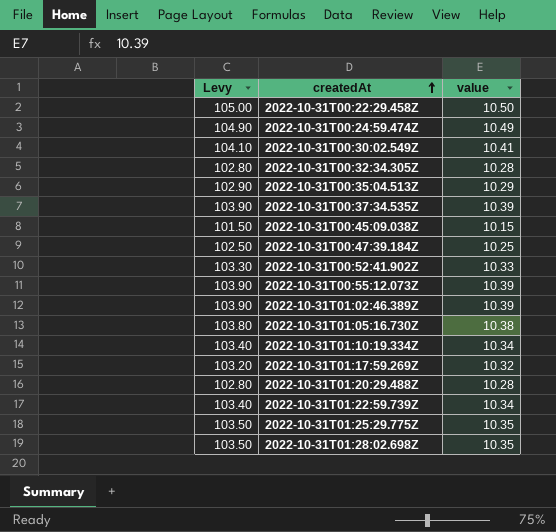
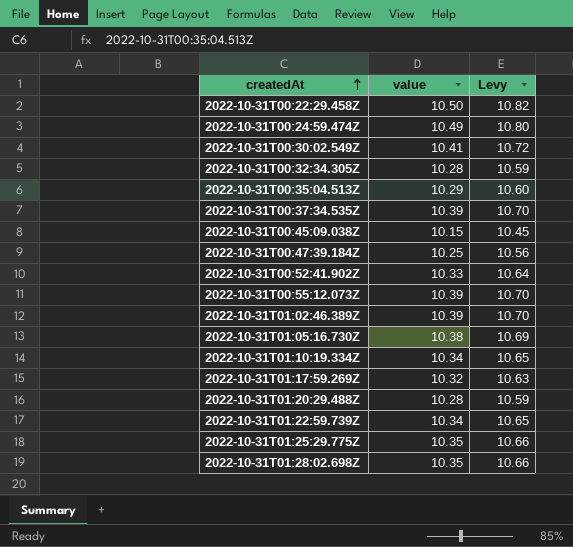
column Levy | formula: [value] * 10 -> [value] * 1.03
column Levy | position: 1 -> 3

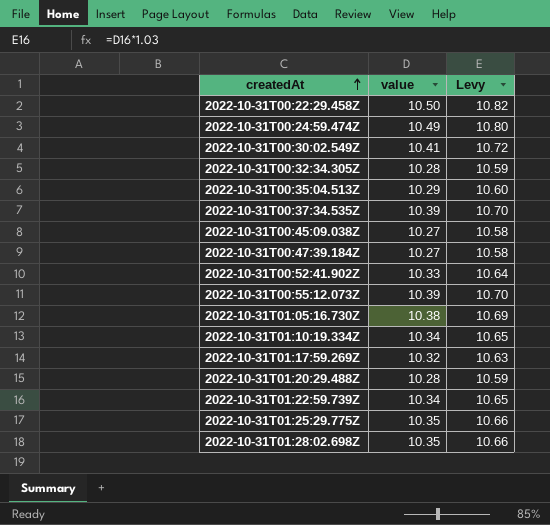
row 2022-10-31T01:02:46.389Z: 10.39 | 10.70 -> none
2022-10-31T00:45:09.038Z | value: 10.15 -> 10.27
2022-10-31T00:45:09.038Z | Levy: 10.45 -> 10.58
2022-10-31T00:47:39.184Z | value: 10.25 -> 10.27
2022-10-31T00:47:39.184Z | Levy: 10.56 -> 10.58

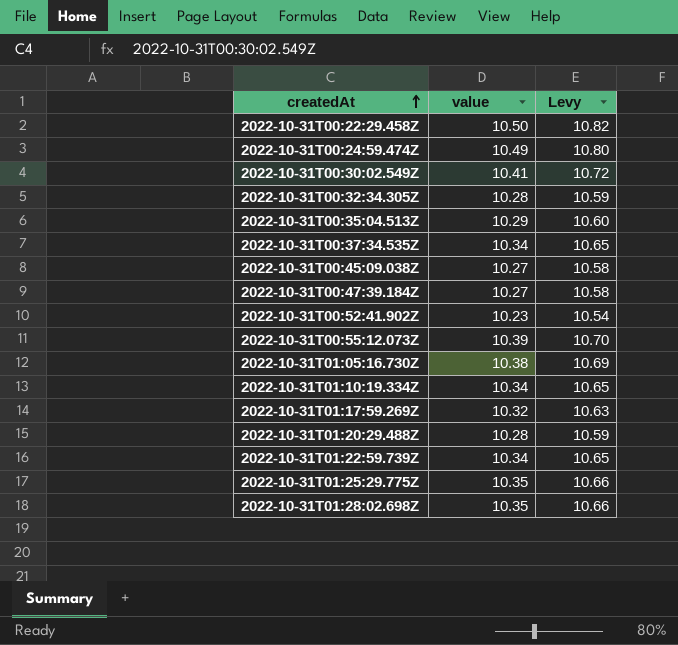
2022-10-31T00:37:34.535Z | value: 10.39 -> 10.34
2022-10-31T00:37:34.535Z | Levy: 10.70 -> 10.65
2022-10-31T00:52:41.902Z | value: 10.33 -> 10.23
2022-10-31T00:52:41.902Z | Levy: 10.64 -> 10.54

